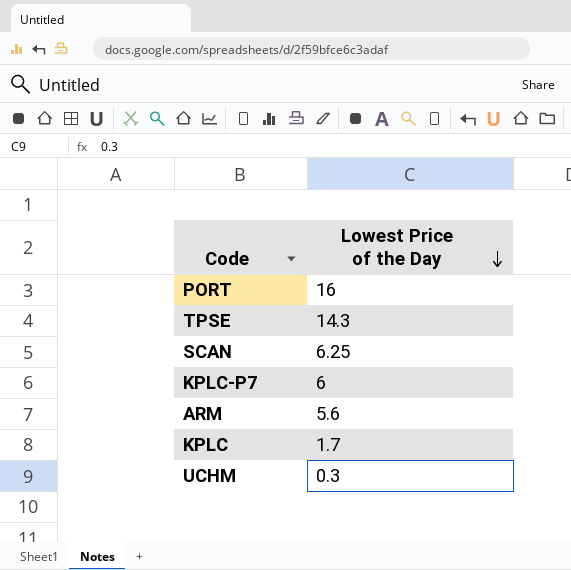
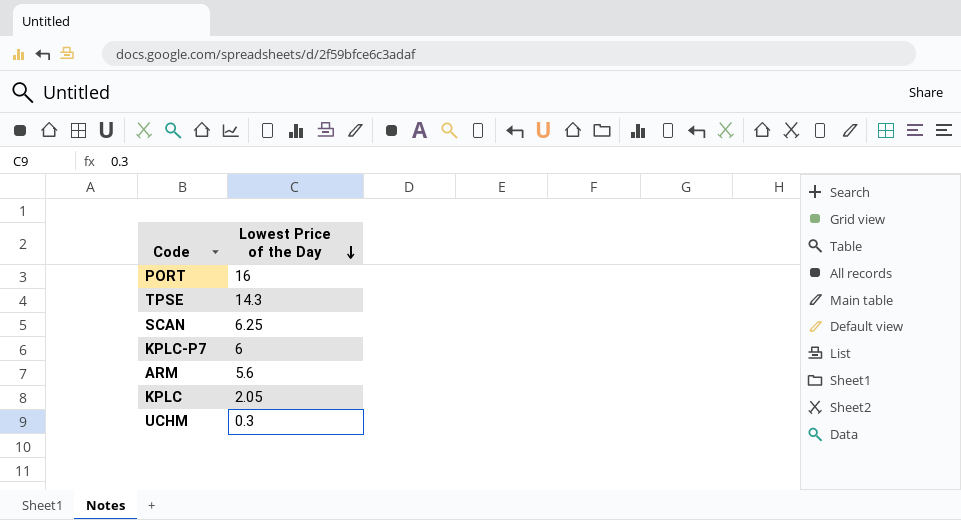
KPLC | Lowest Price of the Day: 1.7 -> 2.05

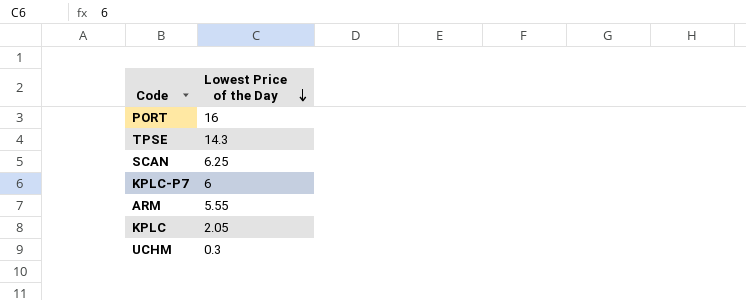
ARM | Lowest Price of the Day: 5.6 -> 5.55

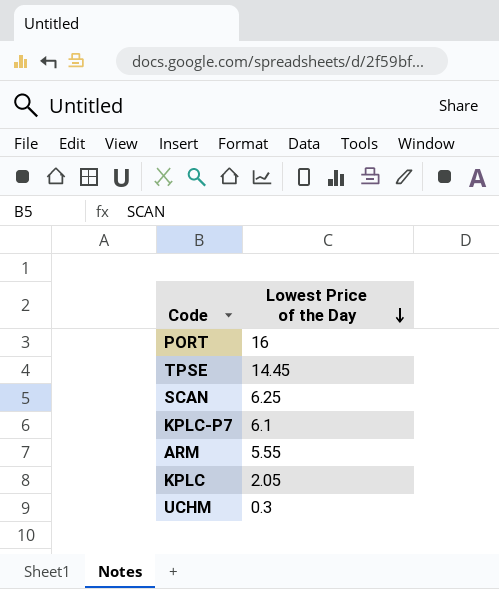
TPSE | Lowest Price of the Day: 14.3 -> 14.45
KPLC-P7 | Lowest Price of the Day: 6 -> 6.1

